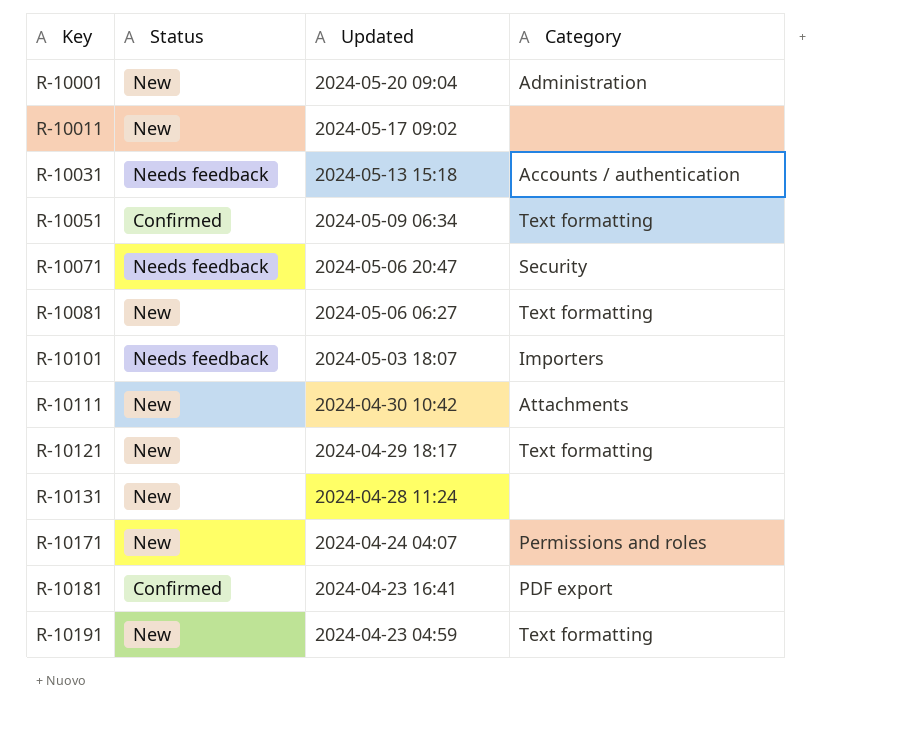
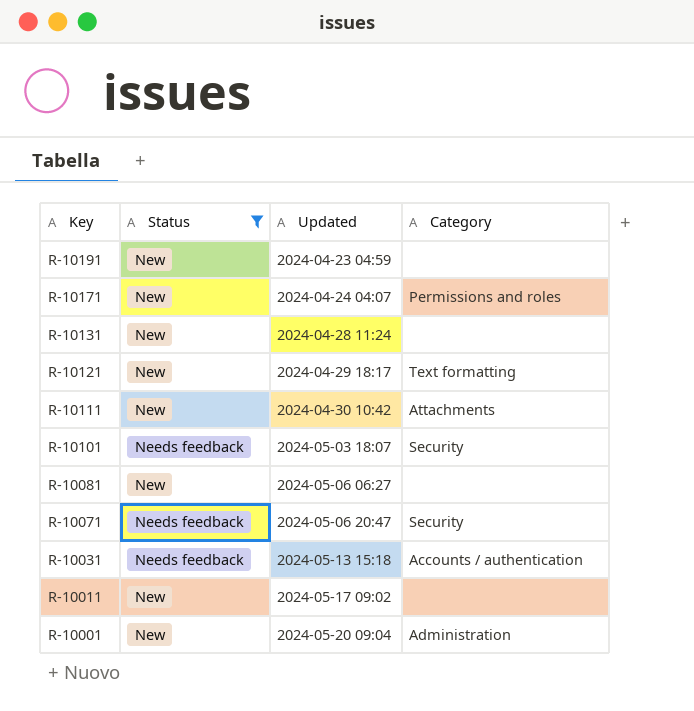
filter: none -> Status != Confirmed
row order: Key ascending -> Key descending
R-10191 | Category: Text formatting -> none
R-10101 | Category: Importers -> Security
R-10081 | Category: Text formatting -> none

